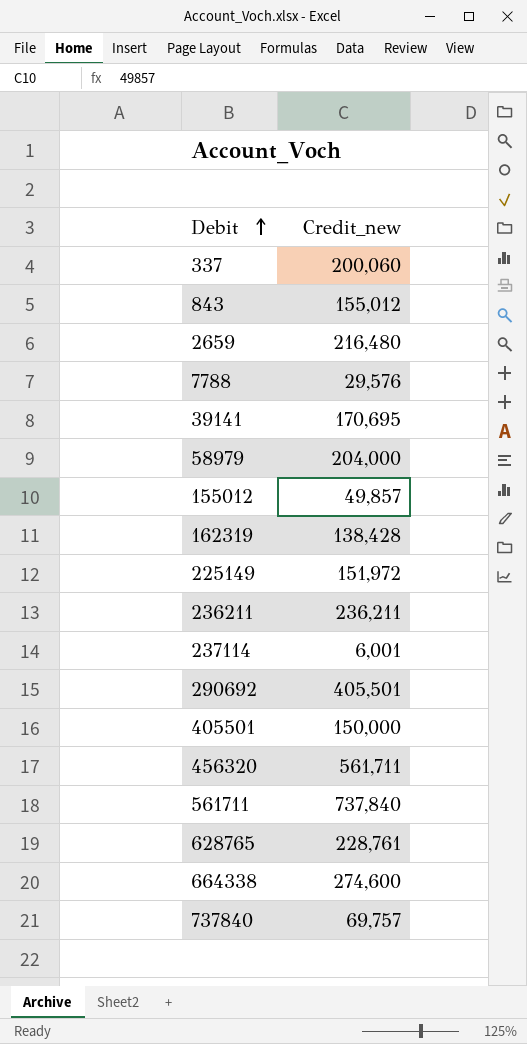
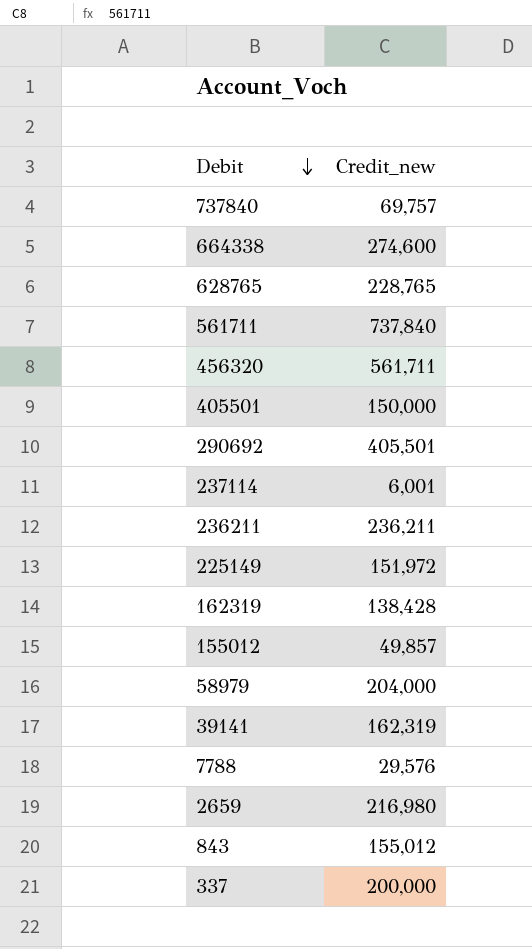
row order: Debit ascending -> Debit descending
628765 | Credit_new: 228,761 -> 228,765
39141 | Credit_new: 170,695 -> 162,319
2659 | Credit_new: 216,480 -> 216,980
337 | Credit_new: 200,060 -> 200,000

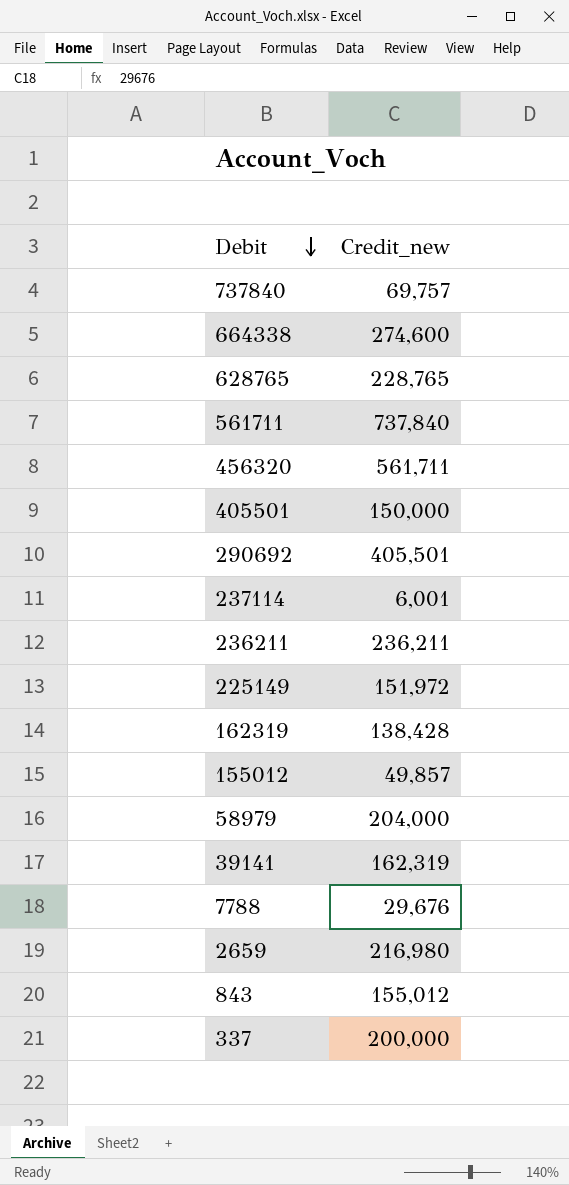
7788 | Credit_new: 29,576 -> 29,676

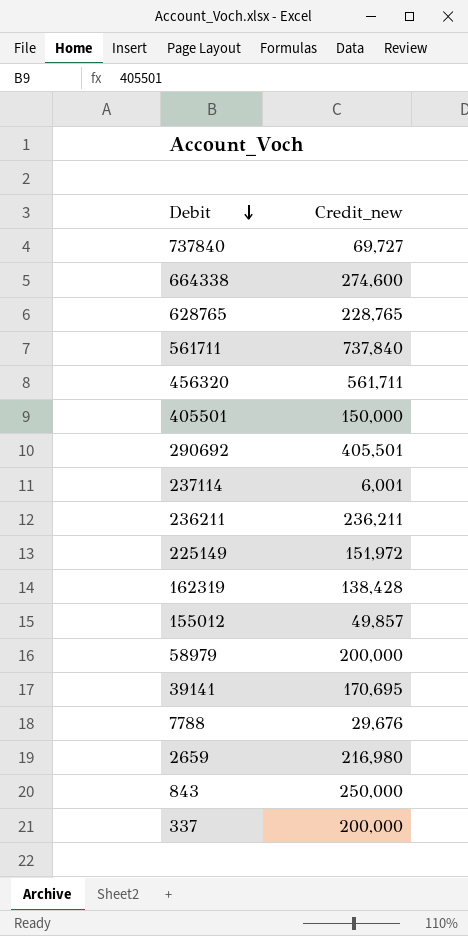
737840 | Credit_new: 69,757 -> 69,727
58979 | Credit_new: 204,000 -> 200,000
39141 | Credit_new: 162,319 -> 170,695
843 | Credit_new: 155,012 -> 250,000

